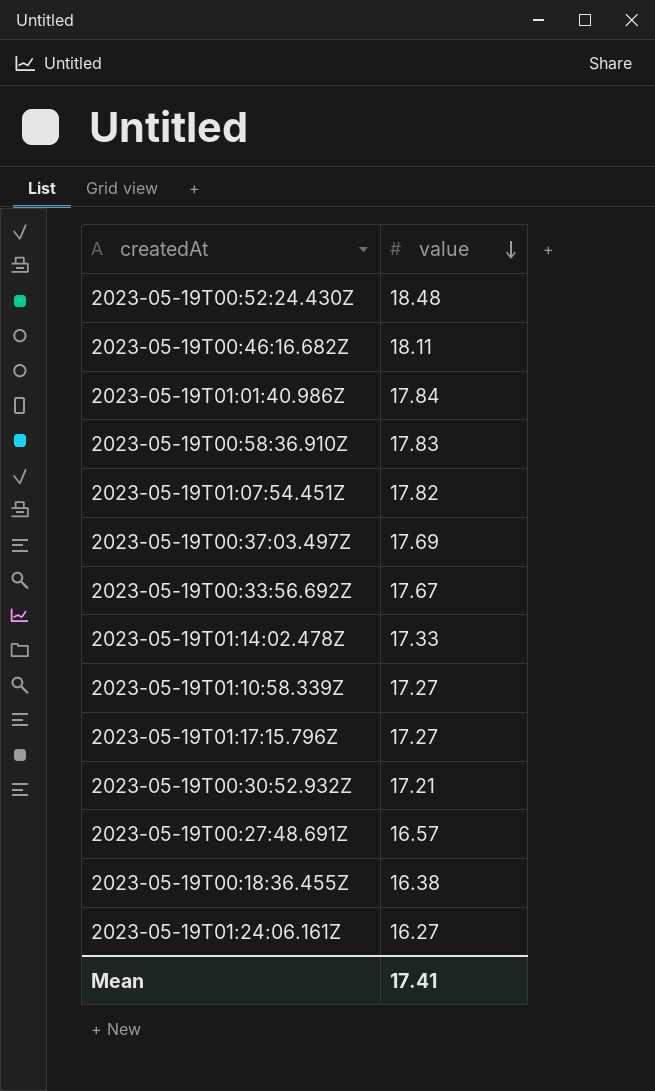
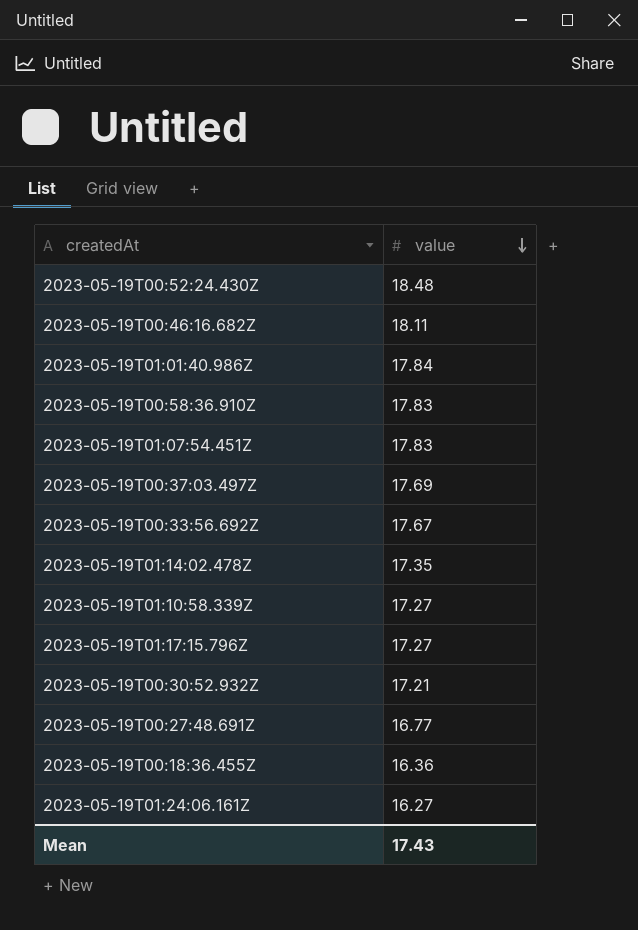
2023-05-19T01:07:54.451Z | value: 17.82 -> 17.83
2023-05-19T01:14:02.478Z | value: 17.33 -> 17.35
2023-05-19T00:27:48.691Z | value: 16.57 -> 16.77
2023-05-19T00:18:36.455Z | value: 16.38 -> 16.36
Mean | value: 17.41 -> 17.43

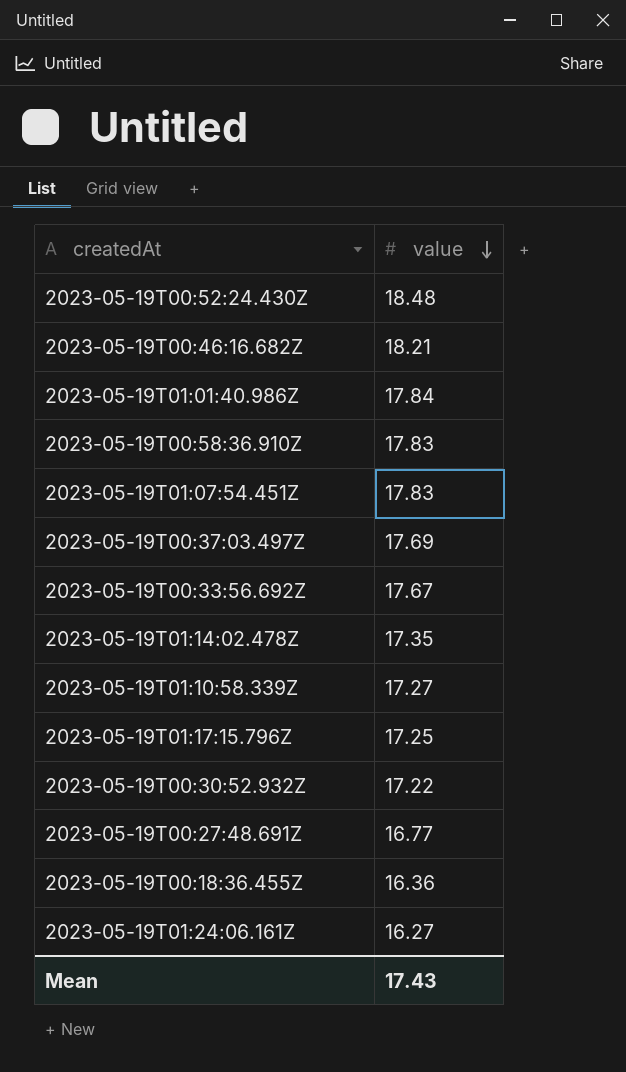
2023-05-19T00:46:16.682Z | value: 18.11 -> 18.21
2023-05-19T01:17:15.796Z | value: 17.27 -> 17.25
2023-05-19T00:30:52.932Z | value: 17.21 -> 17.22

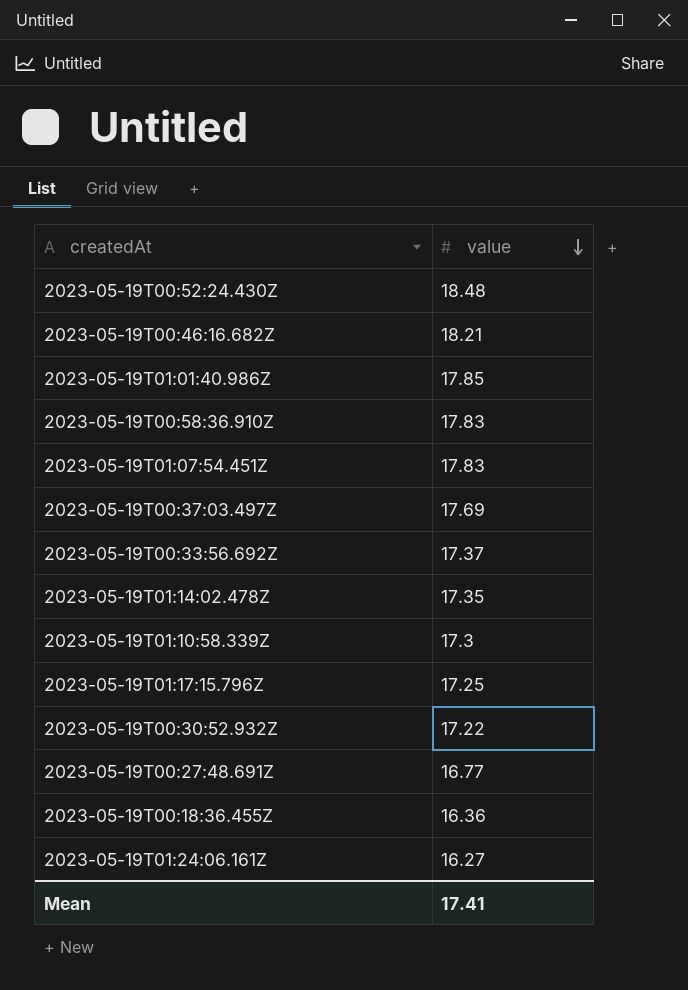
2023-05-19T01:01:40.986Z | value: 17.84 -> 17.85
2023-05-19T00:33:56.692Z | value: 17.67 -> 17.37
2023-05-19T01:10:58.339Z | value: 17.27 -> 17.3
Mean | value: 17.43 -> 17.41

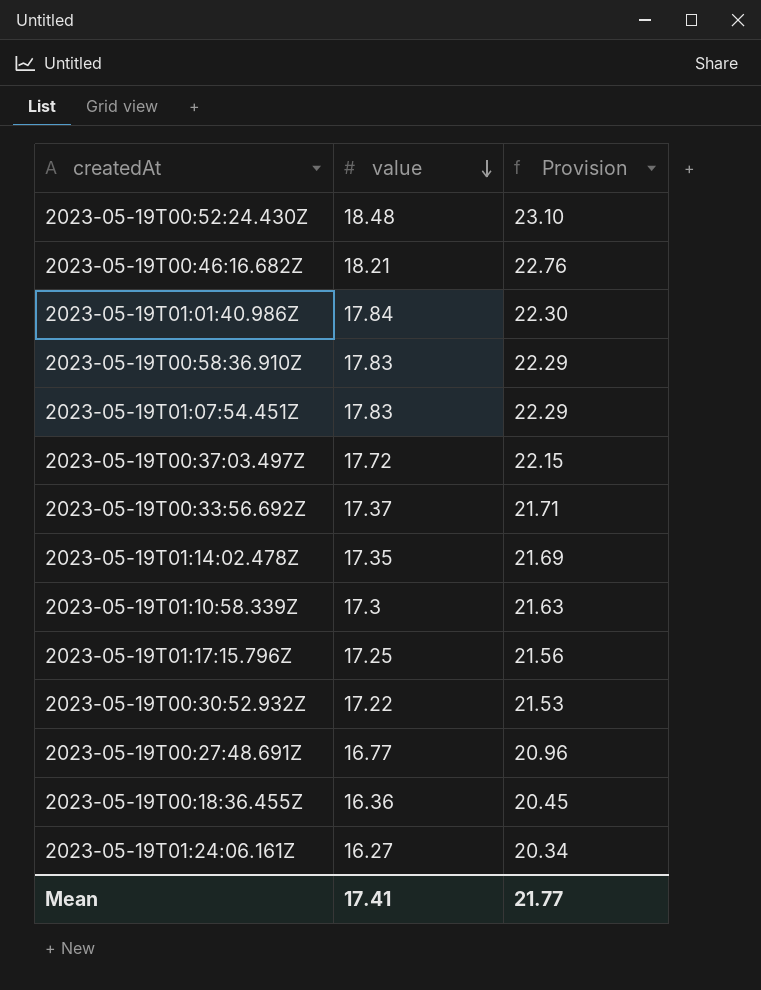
column Provision | formula: none -> [value] * 1.25
2023-05-19T01:01:40.986Z | value: 17.85 -> 17.84
2023-05-19T00:37:03.497Z | value: 17.69 -> 17.72

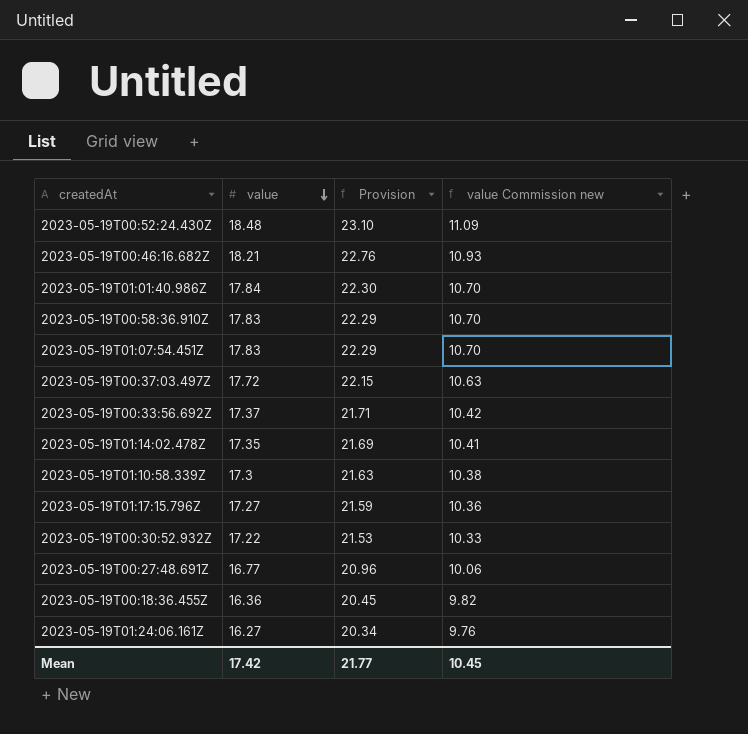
column value Commission new | formula: none -> [value] * 0.6
2023-05-19T01:17:15.796Z | value: 17.25 -> 17.27
2023-05-19T01:17:15.796Z | Provision: 21.56 -> 21.59
Mean | value: 17.41 -> 17.42

